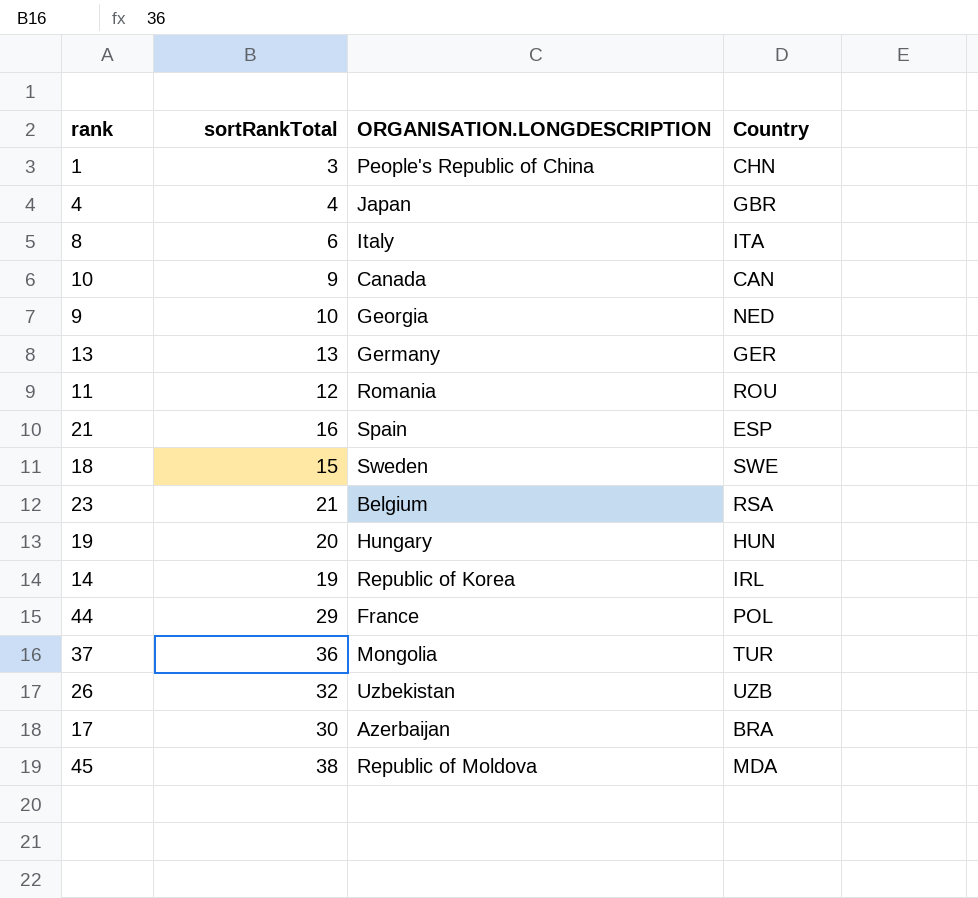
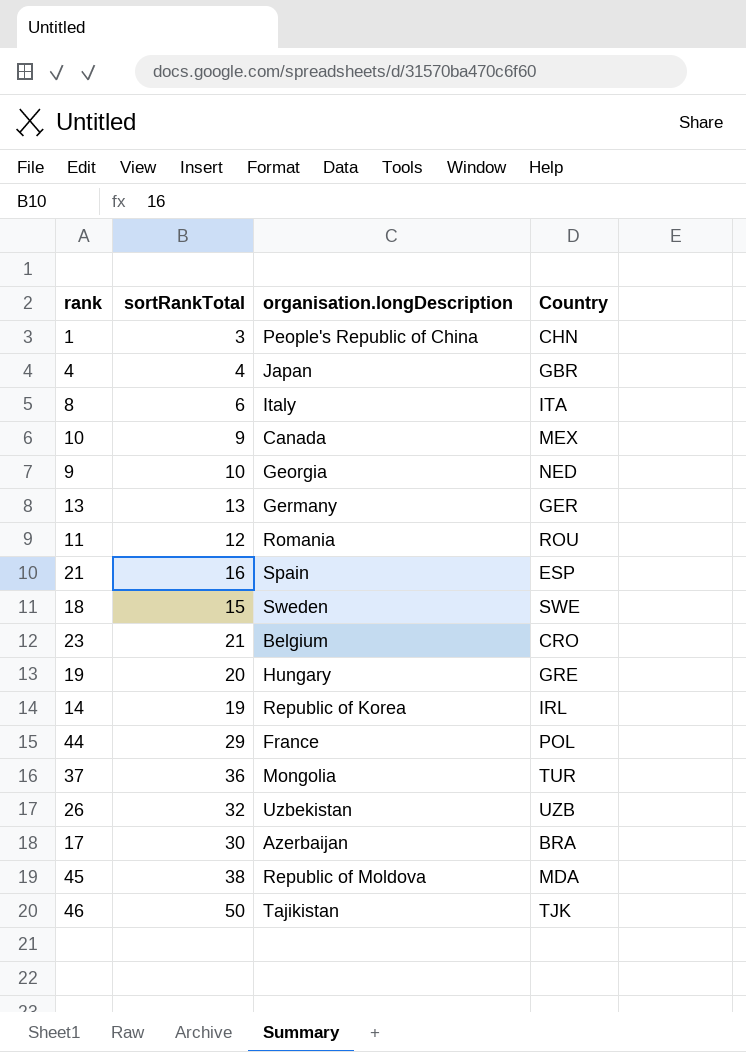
column name: ORGANISATION.LONGDESCRIPTION -> organisation.longDescription
10 | Country: CAN -> MEX
23 | Country: RSA -> CRO
19 | Country: HUN -> GRE
row 46: none -> 50 | Tajikistan | TJK

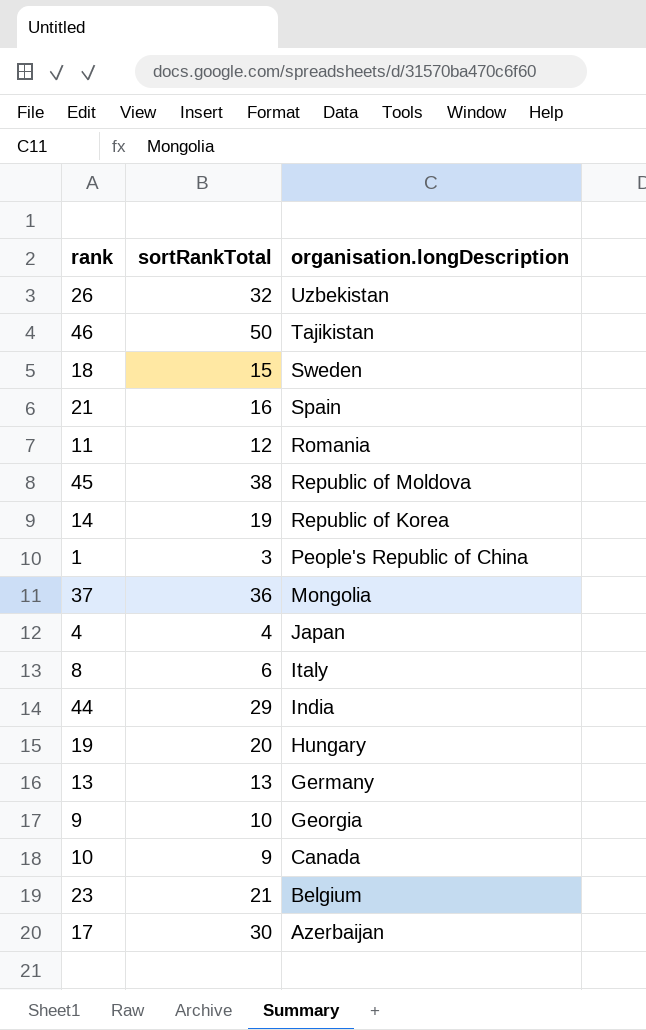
row order: none -> organisation.longDescription descending
column Country | position: 4 -> none
44 | organisation.longDescription: France -> India

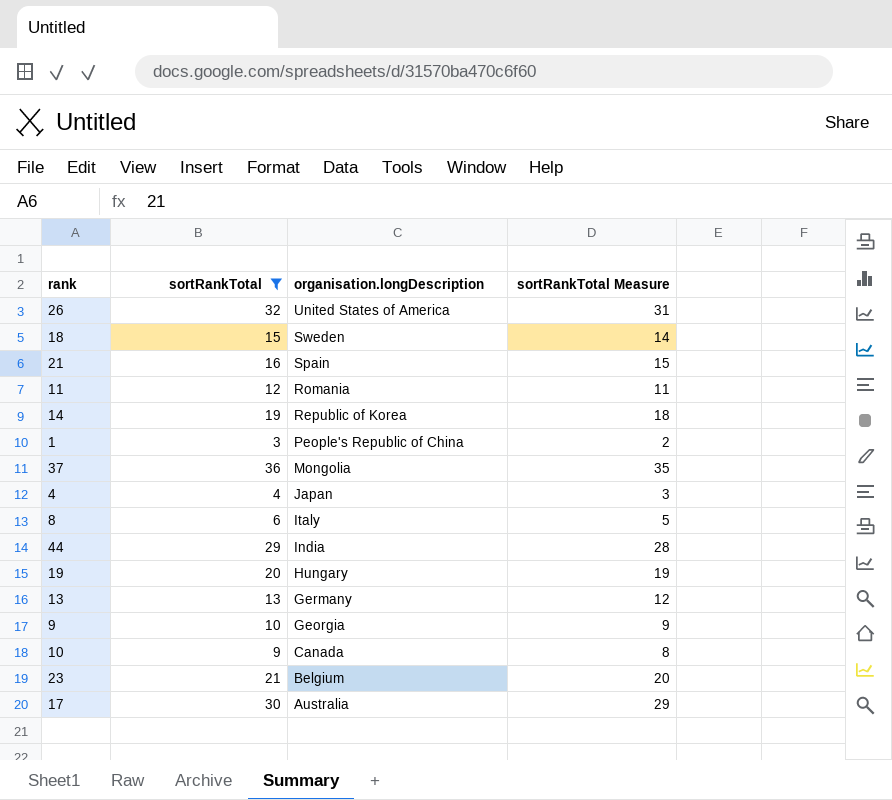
filter: none -> sortRankTotal <= 36
column sortRankTotal Measure | formula: none -> [sortRankTotal] - 1
26 | organisation.longDescription: Uzbekistan -> United States of America
17 | organisation.longDescription: Azerbaijan -> Australia

